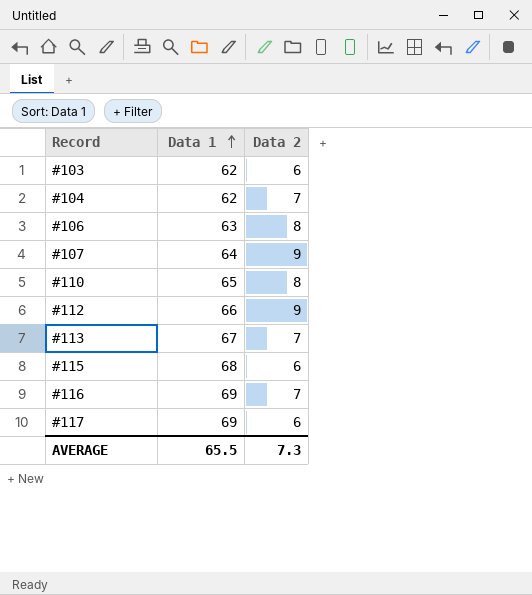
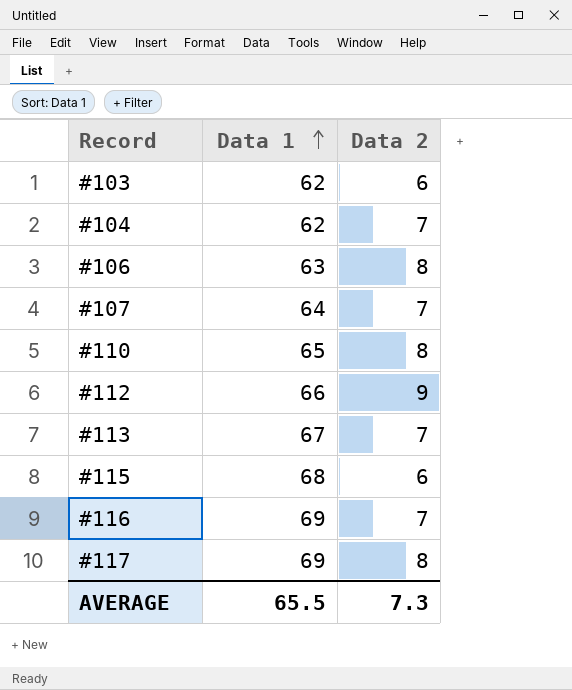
#107 | Data 2: 9 -> 7
#117 | Data 2: 6 -> 8

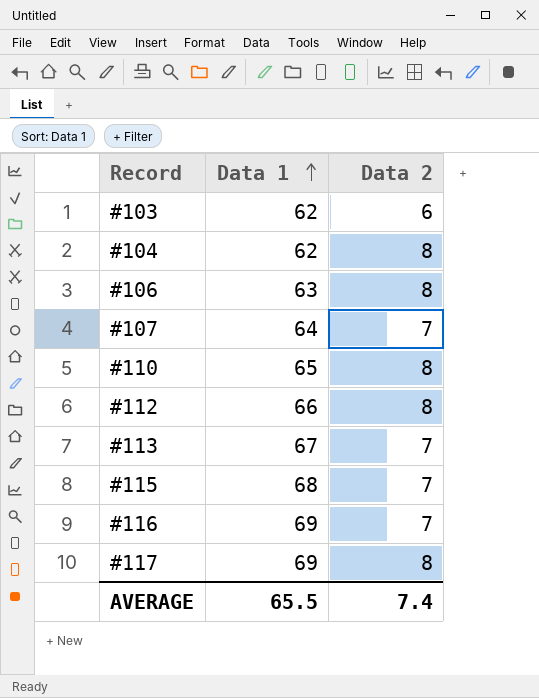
#104 | Data 2: 7 -> 8
#112 | Data 2: 9 -> 8
#115 | Data 2: 6 -> 7
AVERAGE | Data 2: 7.3 -> 7.4

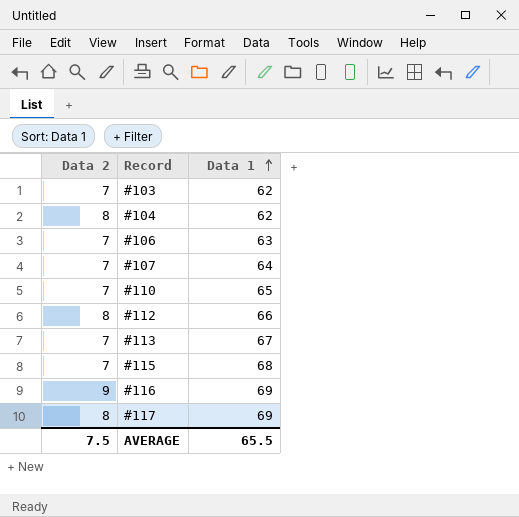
column Data 2 | position: 3 -> 1
#103 | Data 2: 6 -> 7
#106 | Data 2: 8 -> 7
#110 | Data 2: 8 -> 7
#116 | Data 2: 7 -> 9
AVERAGE | Data 2: 7.4 -> 7.5

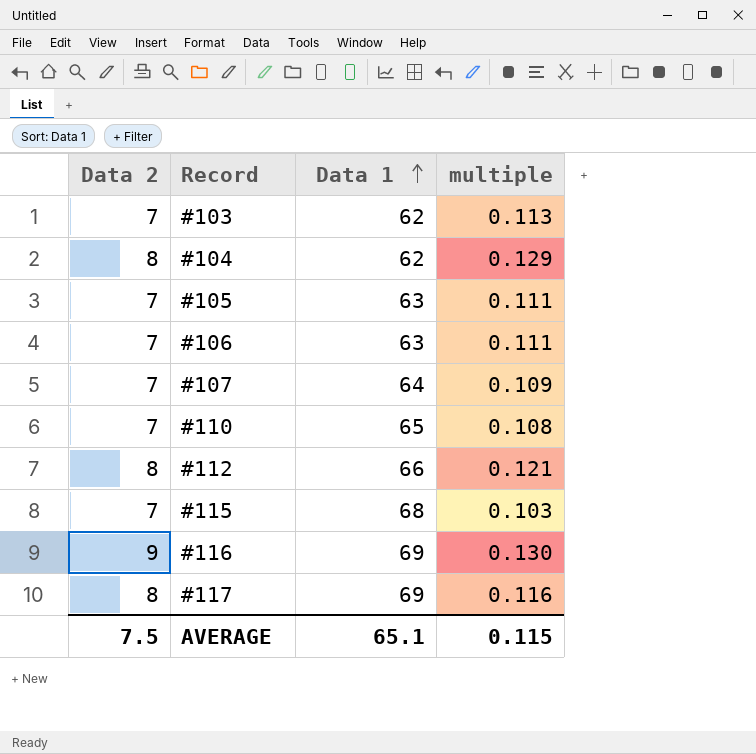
column multiple | formula: none -> [Data 2] / [Data 1]
row #113: 7 | 67 -> none
row #105: none -> 7 | 63 | 0.111
AVERAGE | Data 1: 65.5 -> 65.1

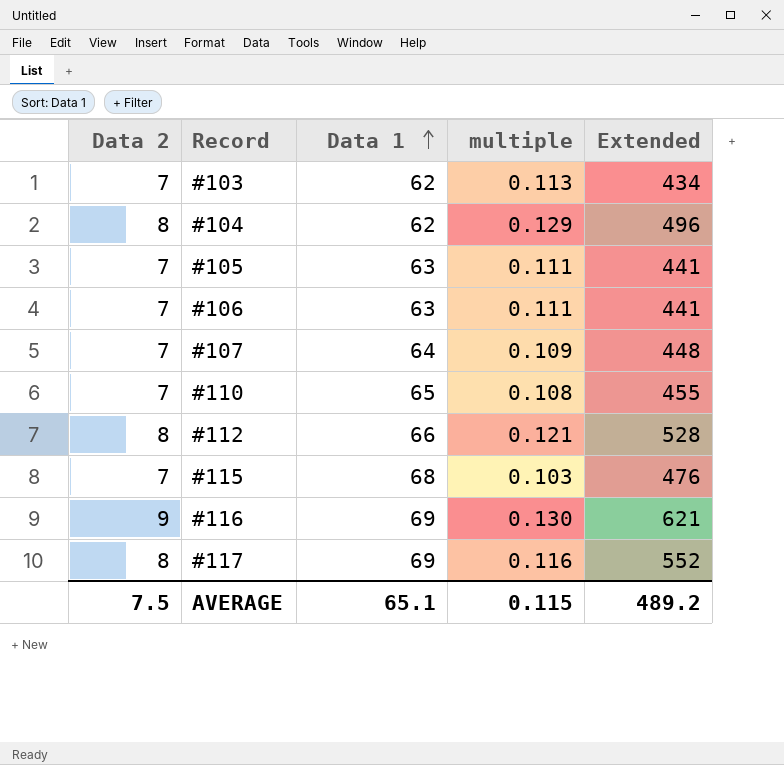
column Extended | formula: none -> [Data 2] * [Data 1]

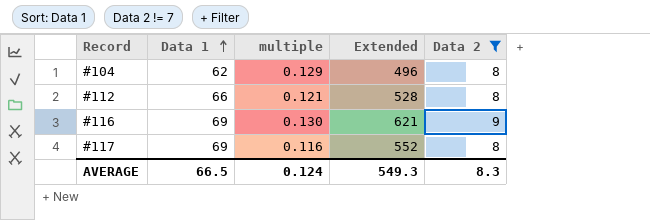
filter: none -> Data 2 != 7
column Data 2 | position: 1 -> 5
AVERAGE | Data 1: 65.1 -> 66.5
AVERAGE | multiple: 0.115 -> 0.124
AVERAGE | Extended: 489.2 -> 549.3
AVERAGE | Data 2: 7.5 -> 8.3

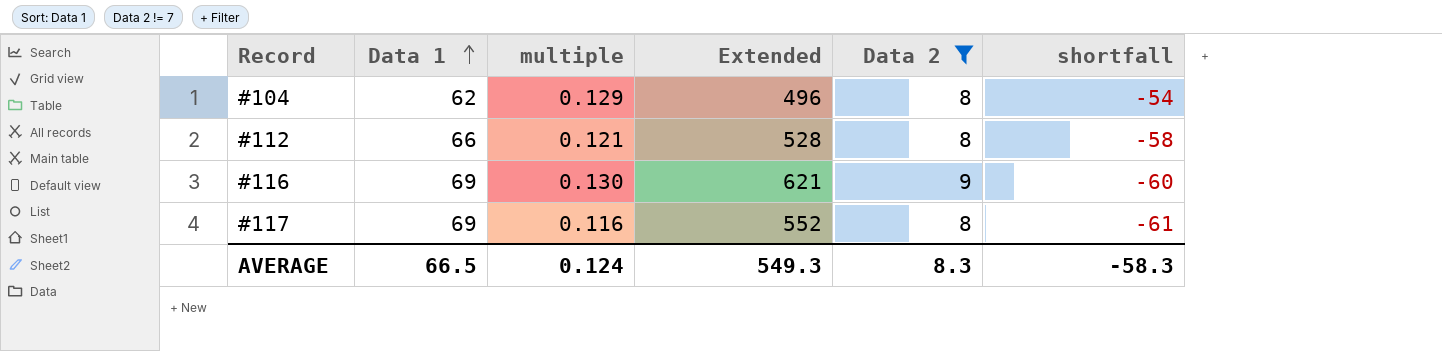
column shortfall | formula: none -> [Data 2] - [Data 1]

